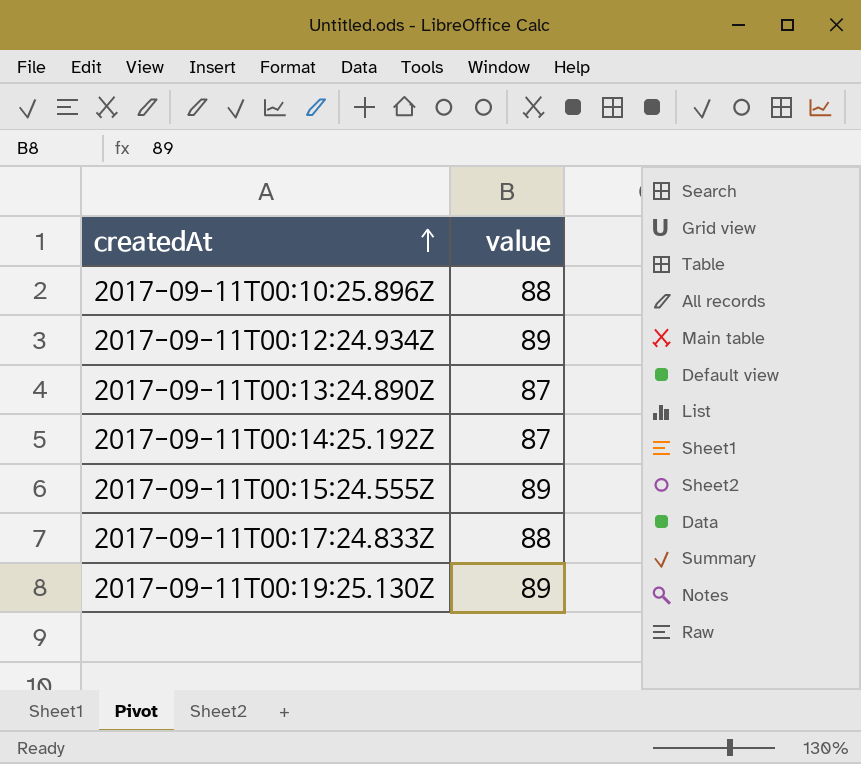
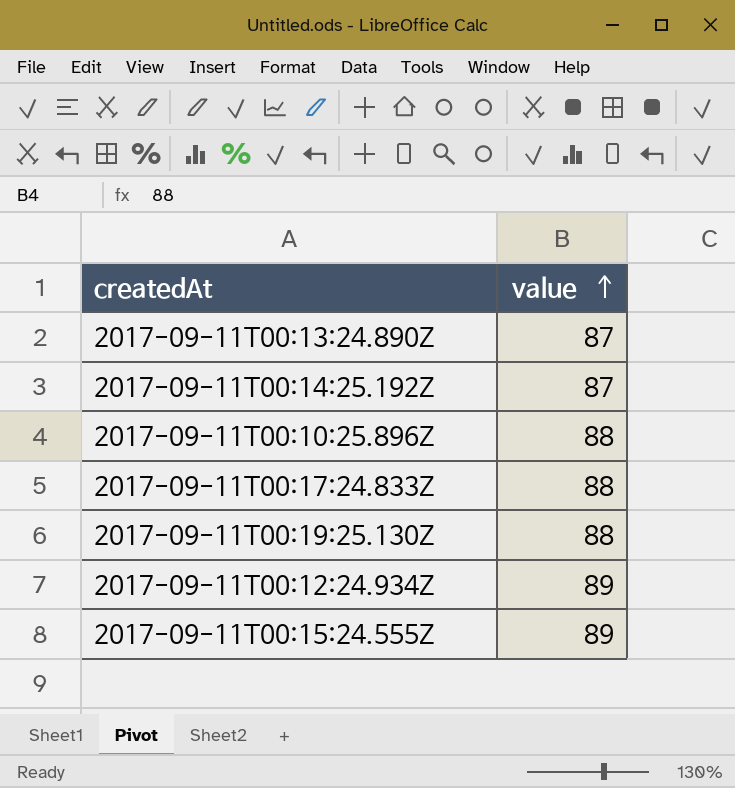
row order: createdAt ascending -> value ascending
2017-09-11T00:19:25.130Z | value: 89 -> 88

